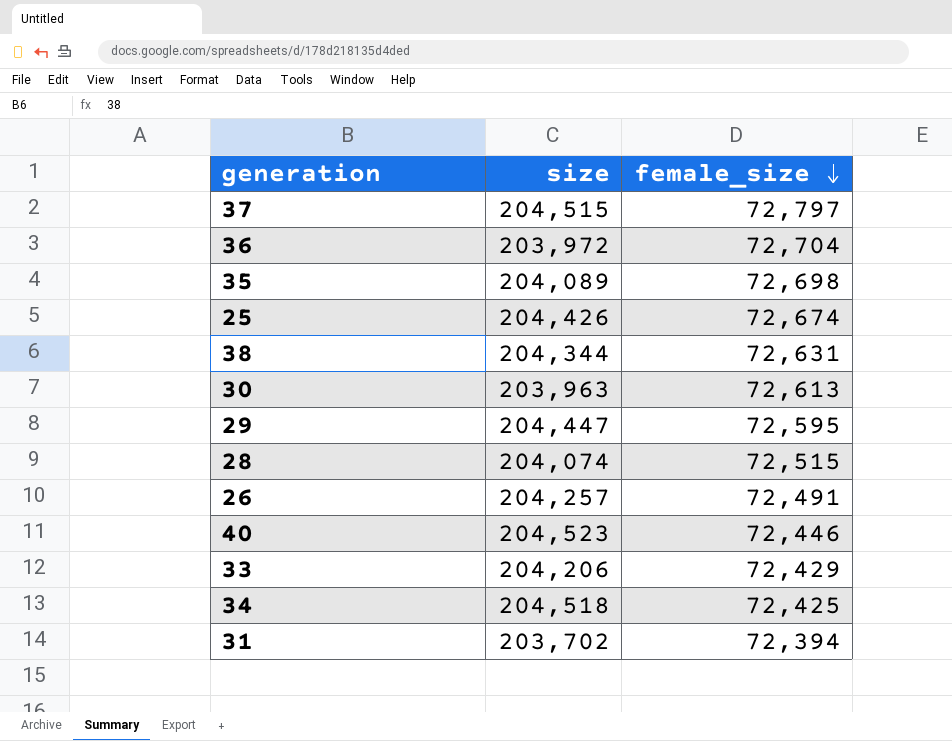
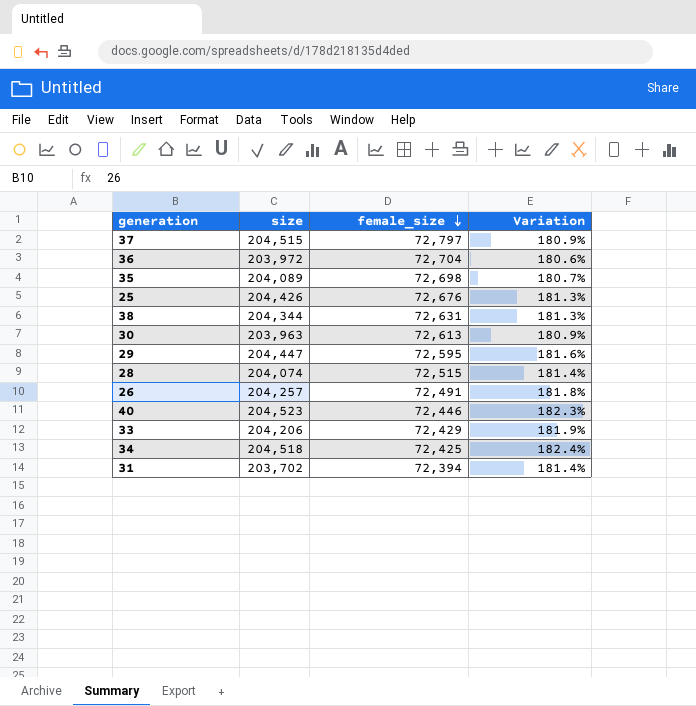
column Variation | formula: none -> ([size] - [female_size]) / [female_size]
25 | female_size: 72,674 -> 72,676

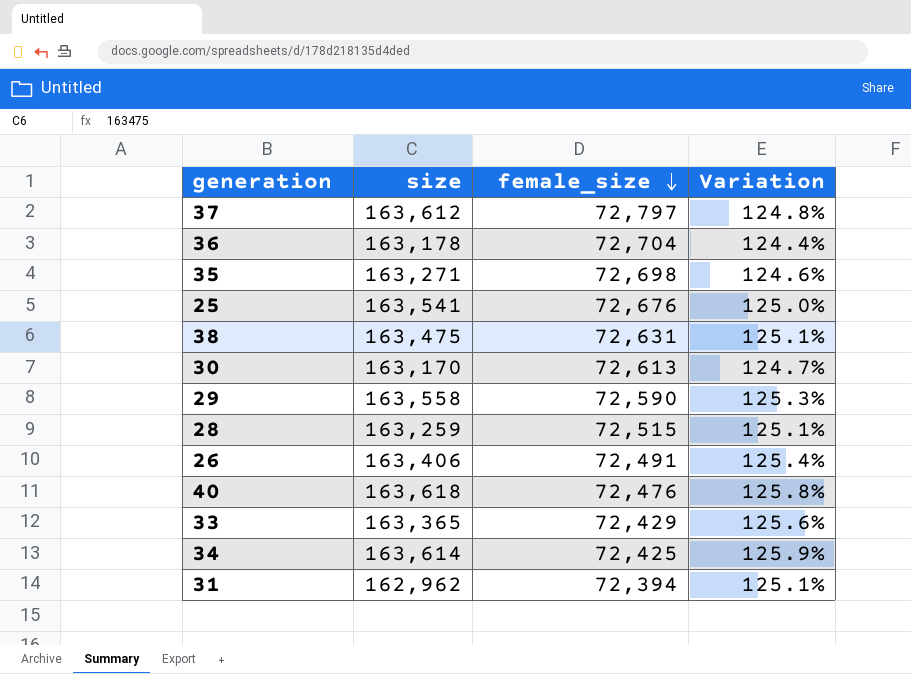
37 | size: 204,515 -> 163,612
37 | Variation: 180.9% -> 124.8%
36 | size: 203,972 -> 163,178
36 | Variation: 180.6% -> 124.4%
35 | size: 204,089 -> 163,271
35 | Variation: 180.7% -> 124.6%
25 | size: 204,426 -> 163,541
25 | Variation: 181.3% -> 125.0%
38 | size: 204,344 -> 163,475
38 | Variation: 181.3% -> 125.1%
30 | size: 203,963 -> 163,170
30 | Variation: 180.9% -> 124.7%
29 | size: 204,447 -> 163,558
29 | female_size: 72,595 -> 72,590
29 | Variation: 181.6% -> 125.3%
28 | size: 204,074 -> 163,259
28 | Variation: 181.4% -> 125.1%
26 | size: 204,257 -> 163,406
26 | Variation: 181.8% -> 125.4%
40 | size: 204,523 -> 163,618
40 | female_size: 72,446 -> 72,476
40 | Variation: 182.3% -> 125.8%
33 | size: 204,206 -> 163,365
33 | Variation: 181.9% -> 125.6%
34 | size: 204,518 -> 163,614
34 | Variation: 182.4% -> 125.9%
31 | size: 203,702 -> 162,962
31 | Variation: 181.4% -> 125.1%

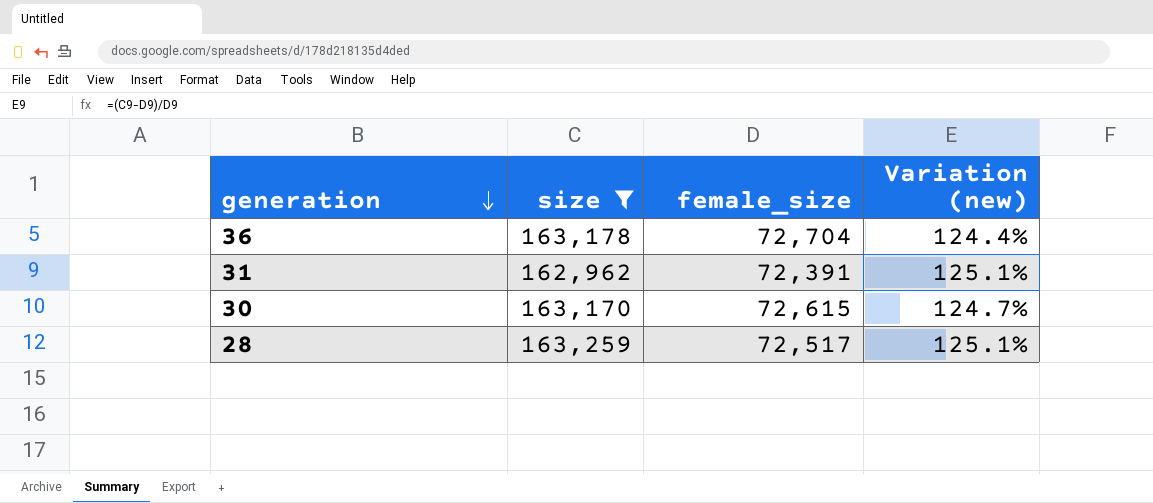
filter: none -> size <= 163,259
row order: female_size descending -> generation descending
column name: Variation -> Variation (new)
31 | female_size: 72,394 -> 72,391
30 | female_size: 72,613 -> 72,615
28 | female_size: 72,515 -> 72,517

